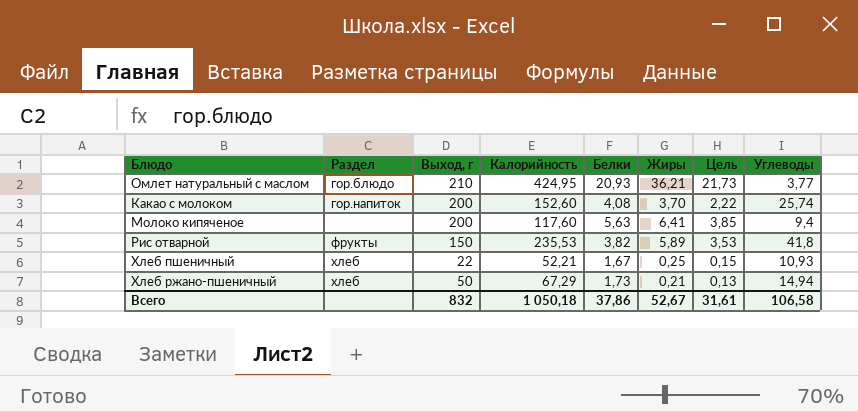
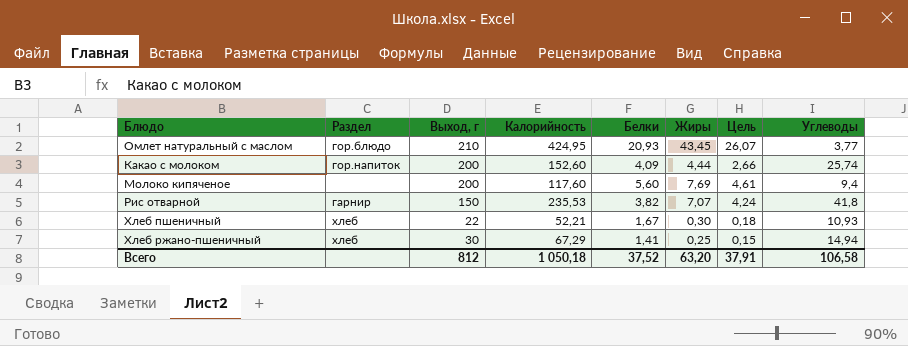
Омлет натуральный с маслом | Жиры: 36,21 -> 43,45
Омлет натуральный с маслом | Цель: 21,73 -> 26,07
Какао с молоком | Белки: 4,08 -> 4,09
Какао с молоком | Жиры: 3,70 -> 4,44
Какао с молоком | Цель: 2,22 -> 2,66
Молоко кипяченое | Белки: 5,63 -> 5,60
Молоко кипяченое | Жиры: 6,41 -> 7,69
Молоко кипяченое | Цель: 3,85 -> 4,61
Рис отварной | Раздел: фрукты -> гарнир
Рис отварной | Жиры: 5,89 -> 7,07
Рис отварной | Цель: 3,53 -> 4,24
Хлеб пшеничный | Жиры: 0,25 -> 0,30
Хлеб пшеничный | Цель: 0,15 -> 0,18
Хлеб ржано-пшеничный | Выход, г: 50 -> 30
Хлеб ржано-пшеничный | Белки: 1,73 -> 1,41
Хлеб ржано-пшеничный | Жиры: 0,21 -> 0,25
Хлеб ржано-пшеничный | Цель: 0,13 -> 0,15
Всего | Выход, г: 832 -> 812
Всего | Белки: 37,86 -> 37,52
Всего | Жиры: 52,67 -> 63,20
Всего | Цель: 31,61 -> 37,91

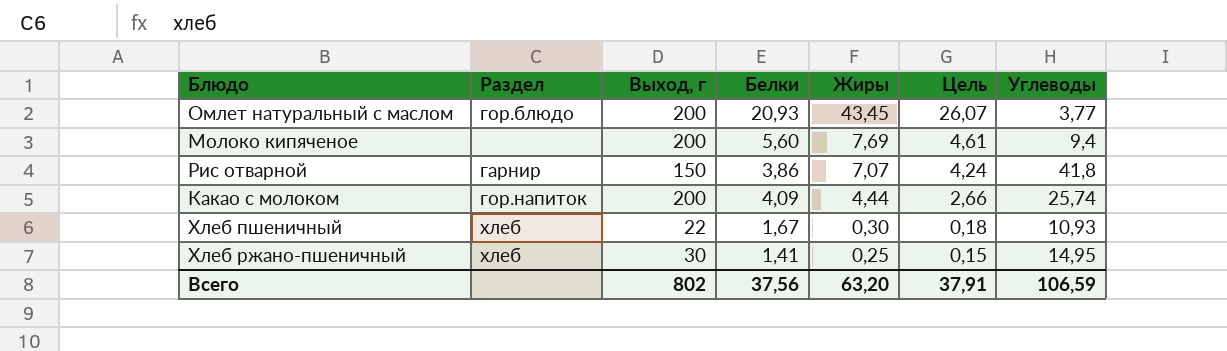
row order: none -> Жиры descending
column Калорийность | position: 4 -> none
Омлет натуральный с маслом | Выход, г: 210 -> 200
Рис отварной | Белки: 3,82 -> 3,86
Хлеб ржано-пшеничный | Углеводы: 14,94 -> 14,95
Всего | Выход, г: 812 -> 802
Всего | Белки: 37,52 -> 37,56
Всего | Углеводы: 106,58 -> 106,59

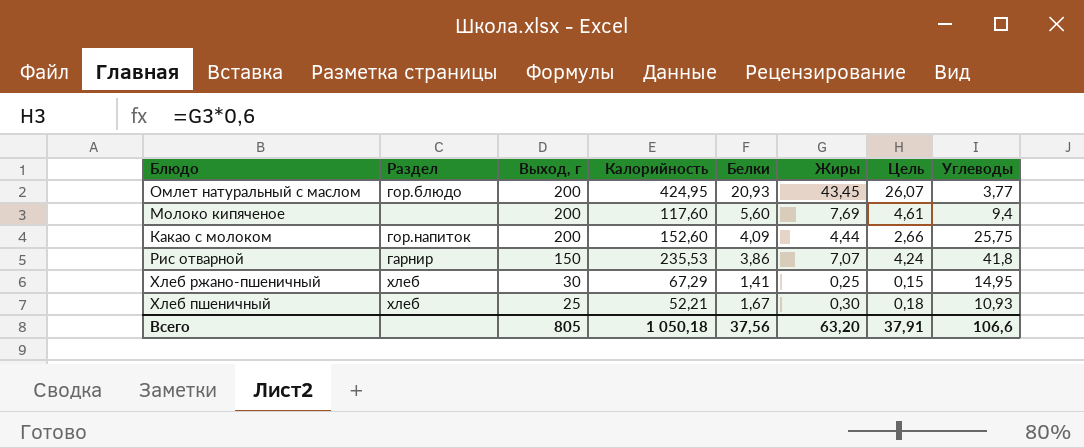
row order: Жиры descending -> Выход, г descending
column Калорийность | position: none -> 4
Какао с молоком | Углеводы: 25,74 -> 25,75
Хлеб пшеничный | Выход, г: 22 -> 25
Всего | Выход, г: 802 -> 805
Всего | Углеводы: 106,59 -> 106,6

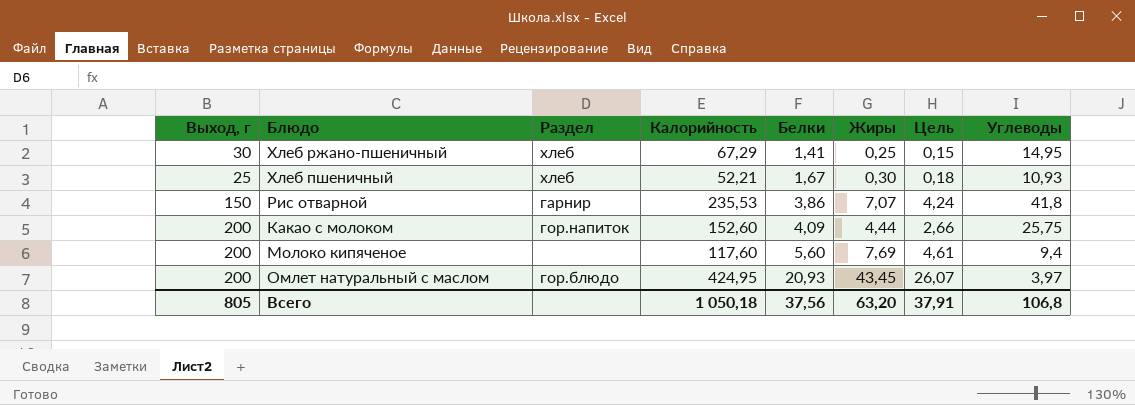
row order: Выход, г descending -> Белки ascending
column Выход, г | position: 3 -> 1
Омлет натуральный с маслом | Углеводы: 3,77 -> 3,97
Всего | Углеводы: 106,6 -> 106,8

